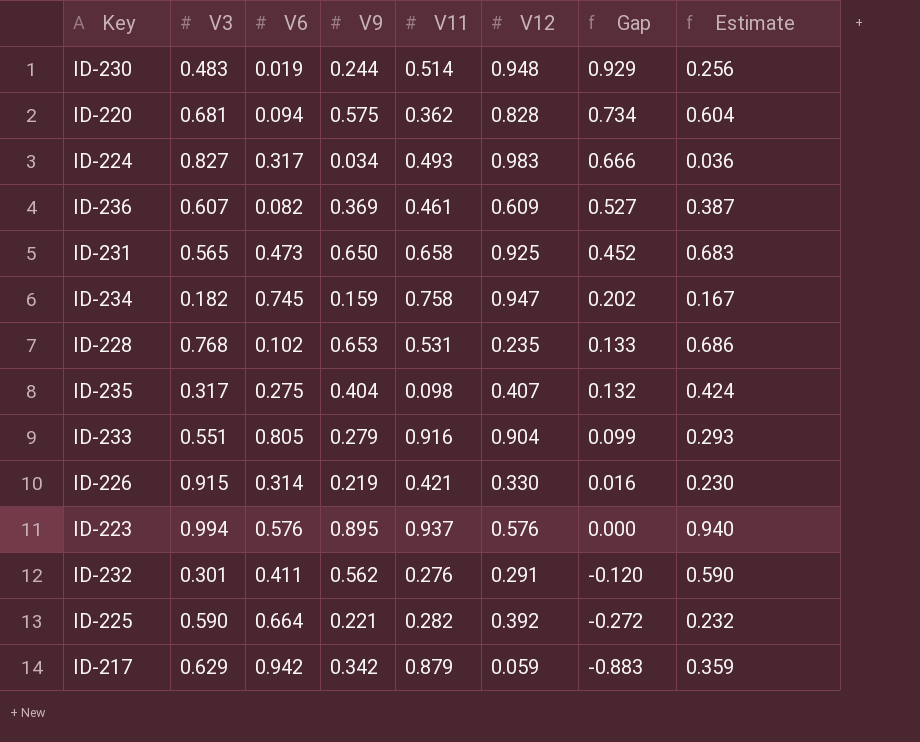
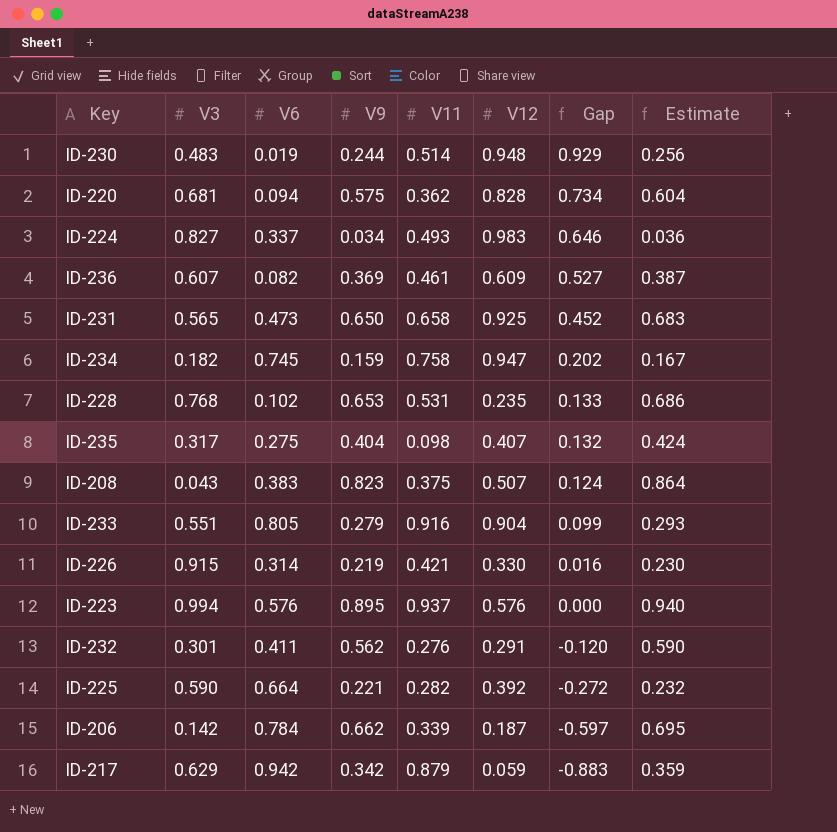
ID-224 | V6: 0.317 -> 0.337
ID-224 | Gap: 0.666 -> 0.646
row ID-208: none -> 0.043 | 0.383 | 0.823 | 0.375 | 0.507 | 0.124 | 0.864
row ID-206: none -> 0.142 | 0.784 | 0.662 | 0.339 | 0.187 | -0.597 | 0.695

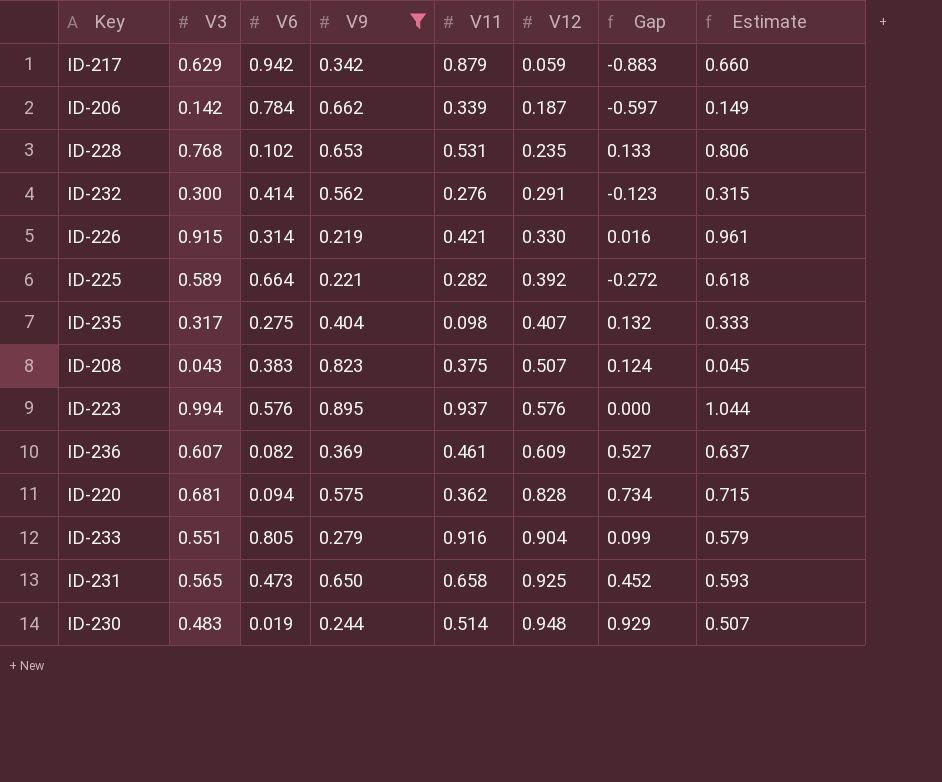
filter: none -> V9 >= 0.219
row order: Gap descending -> V12 ascending
column Estimate | formula: [V9] * 1.05 -> [V3] * 1.05
ID-232 | V3: 0.301 -> 0.300
ID-232 | V6: 0.411 -> 0.414
ID-232 | Gap: -0.120 -> -0.123
ID-225 | V3: 0.590 -> 0.589

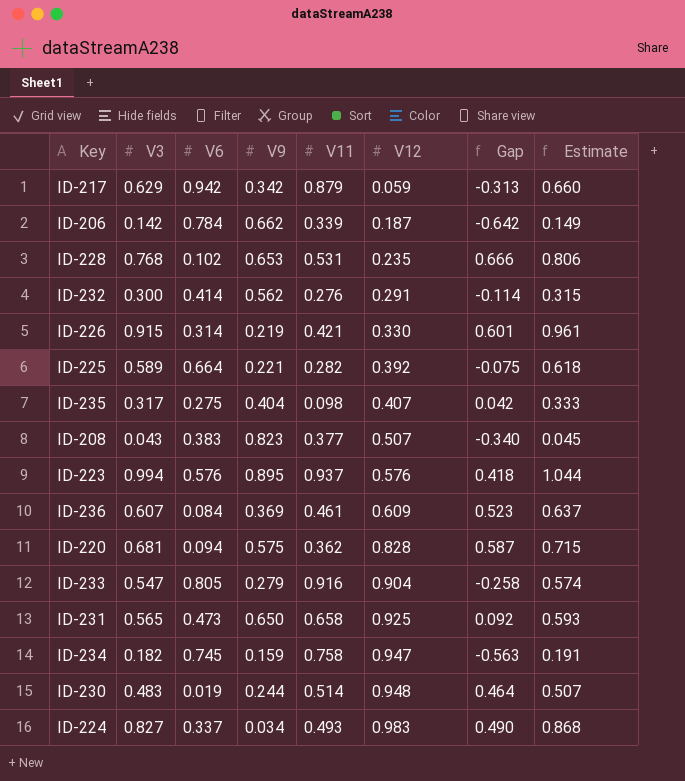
filter: V9 >= 0.219 -> none
column Gap | formula: [V12] - [V6] -> [V3] - [V6]
ID-208 | V11: 0.375 -> 0.377
ID-236 | V6: 0.082 -> 0.084
ID-233 | V3: 0.551 -> 0.547
ID-233 | Estimate: 0.579 -> 0.574

